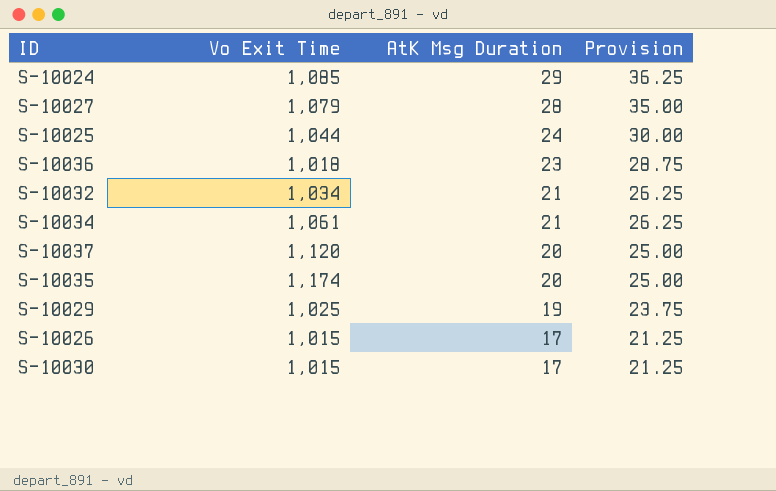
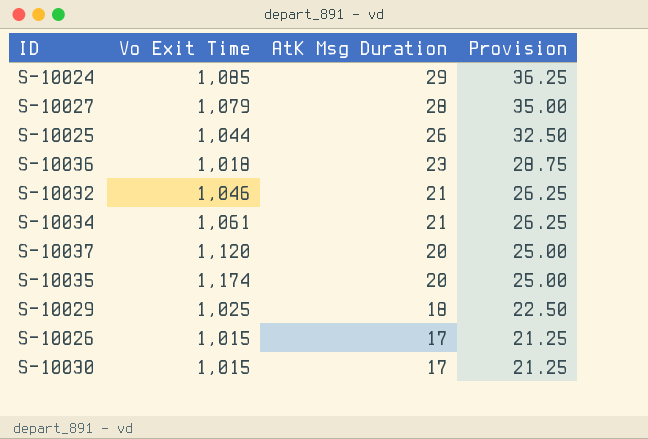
S-10025 | AtK Msg Duration: 24 -> 26
S-10025 | Provision: 30.00 -> 32.50
S-10032 | Vo Exit Time: 1,034 -> 1,046
S-10029 | AtK Msg Duration: 19 -> 18
S-10029 | Provision: 23.75 -> 22.50

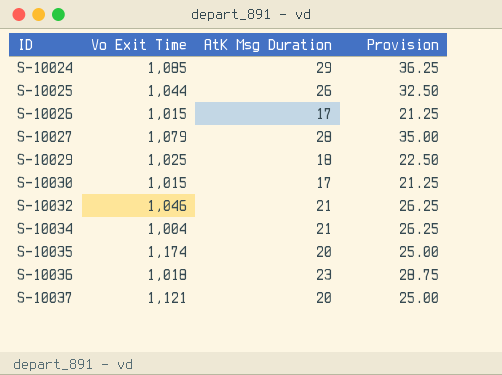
row order: AtK Msg Duration descending -> ID ascending
S-10034 | Vo Exit Time: 1,061 -> 1,004
S-10037 | Vo Exit Time: 1,120 -> 1,121

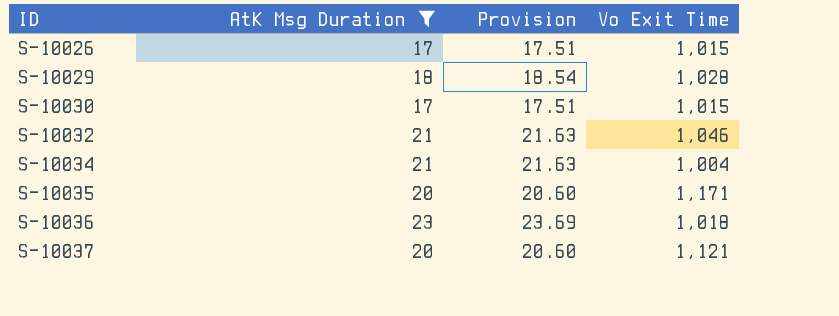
filter: none -> AtK Msg Duration <= 23
column Provision | formula: [AtK Msg Duration] * 1.25 -> [AtK Msg Duration] * 1.03
column Vo Exit Time | position: 2 -> 4
S-10029 | Vo Exit Time: 1,025 -> 1,028
S-10035 | Vo Exit Time: 1,174 -> 1,171

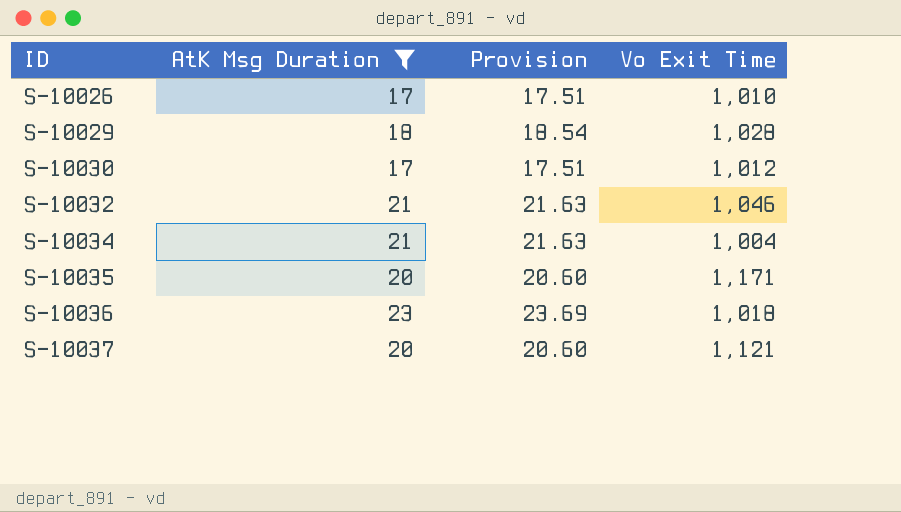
S-10026 | Vo Exit Time: 1,015 -> 1,010
S-10030 | Vo Exit Time: 1,015 -> 1,012

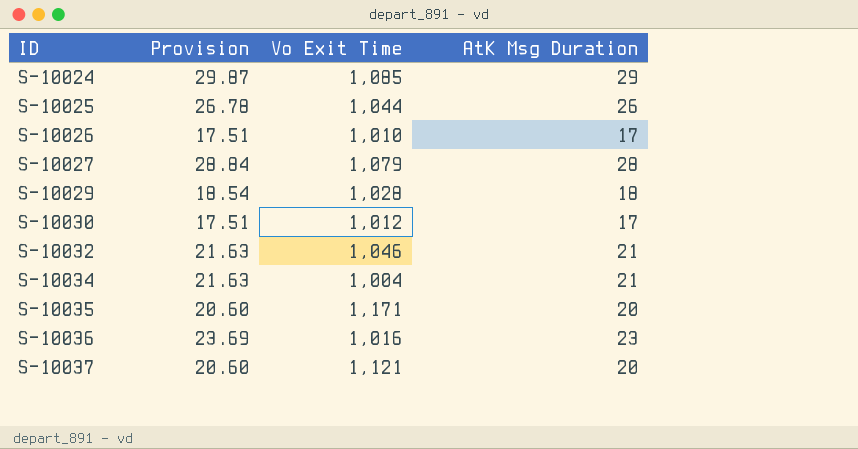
filter: AtK Msg Duration <= 23 -> none
column AtK Msg Duration | position: 2 -> 4
S-10036 | Vo Exit Time: 1,018 -> 1,016

